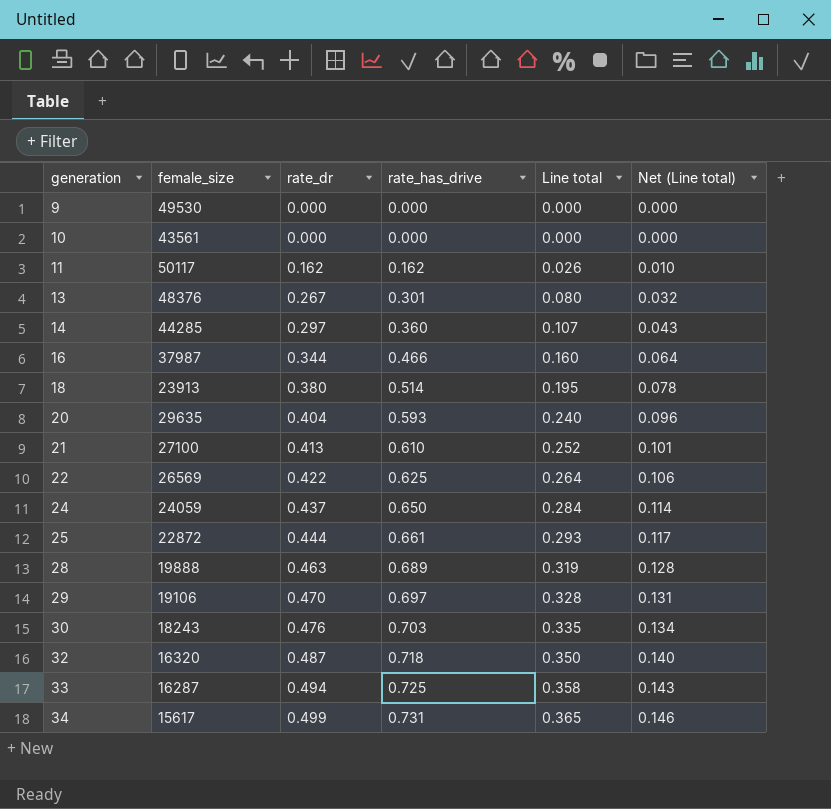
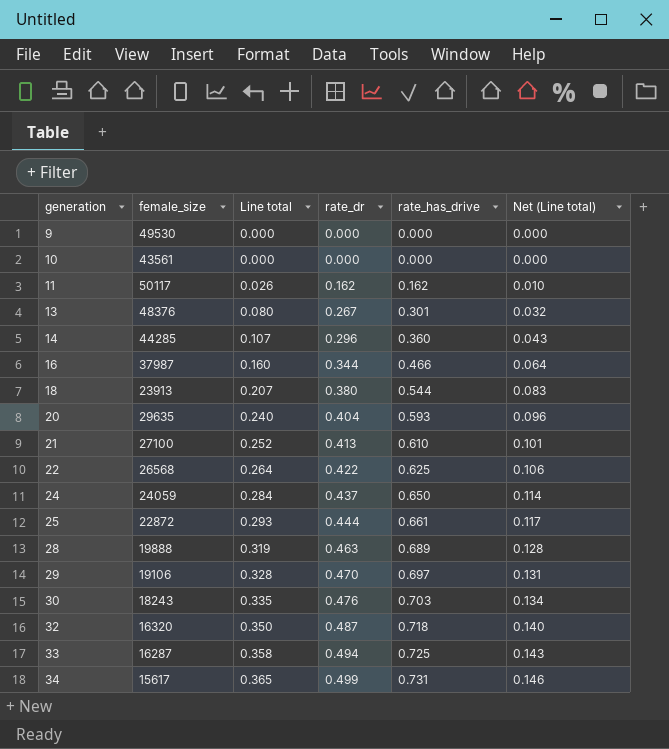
column Line total | position: 5 -> 3
14 | rate_dr: 0.297 -> 0.296
18 | Line total: 0.195 -> 0.207
18 | rate_has_drive: 0.514 -> 0.544
18 | Net (Line total): 0.078 -> 0.083
22 | female_size: 26569 -> 26568

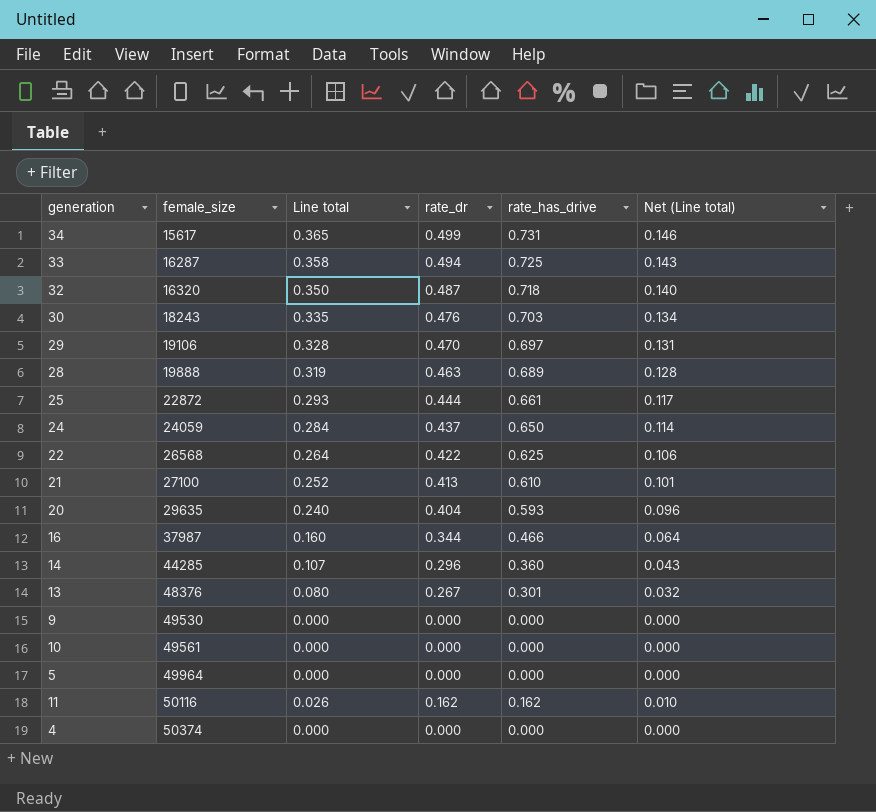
row order: generation ascending -> female_size ascending
row 18: 23913 | 0.207 | 0.380 | 0.544 | 0.083 -> none
10 | female_size: 43561 -> 49561
row 5: none -> 49964 | 0.000 | 0.000 | 0.000 | 0.000
11 | female_size: 50117 -> 50116
row 4: none -> 50374 | 0.000 | 0.000 | 0.000 | 0.000

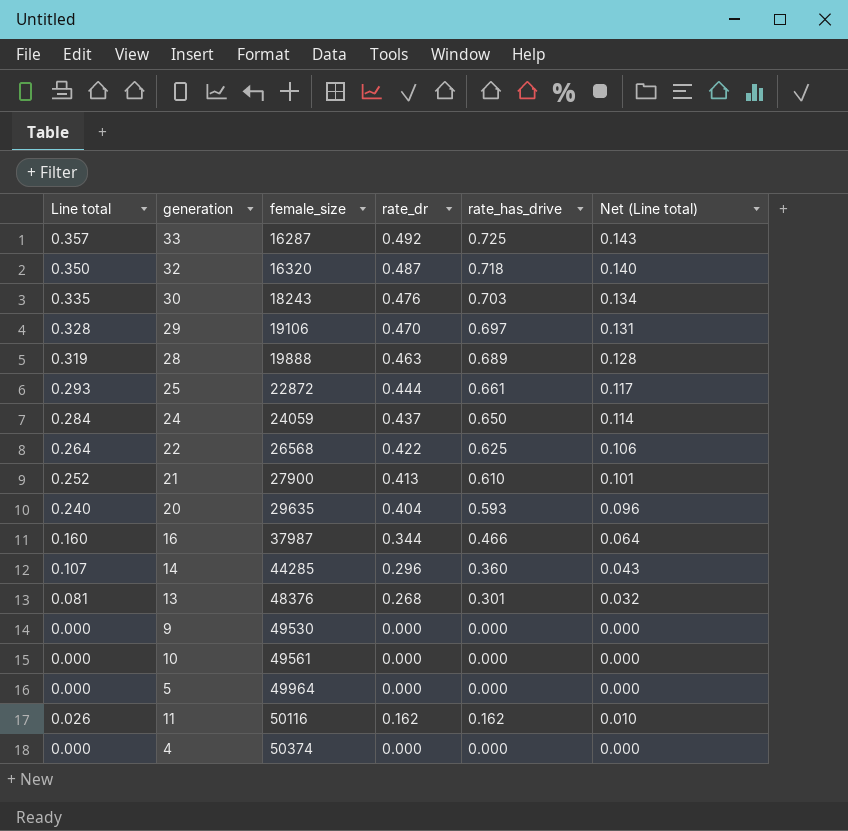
column Line total | position: 3 -> 1
row 34: 15617 | 0.365 | 0.499 | 0.731 | 0.146 -> none
33 | Line total: 0.358 -> 0.357
33 | rate_dr: 0.494 -> 0.492
21 | female_size: 27100 -> 27900
13 | Line total: 0.080 -> 0.081
13 | rate_dr: 0.267 -> 0.268

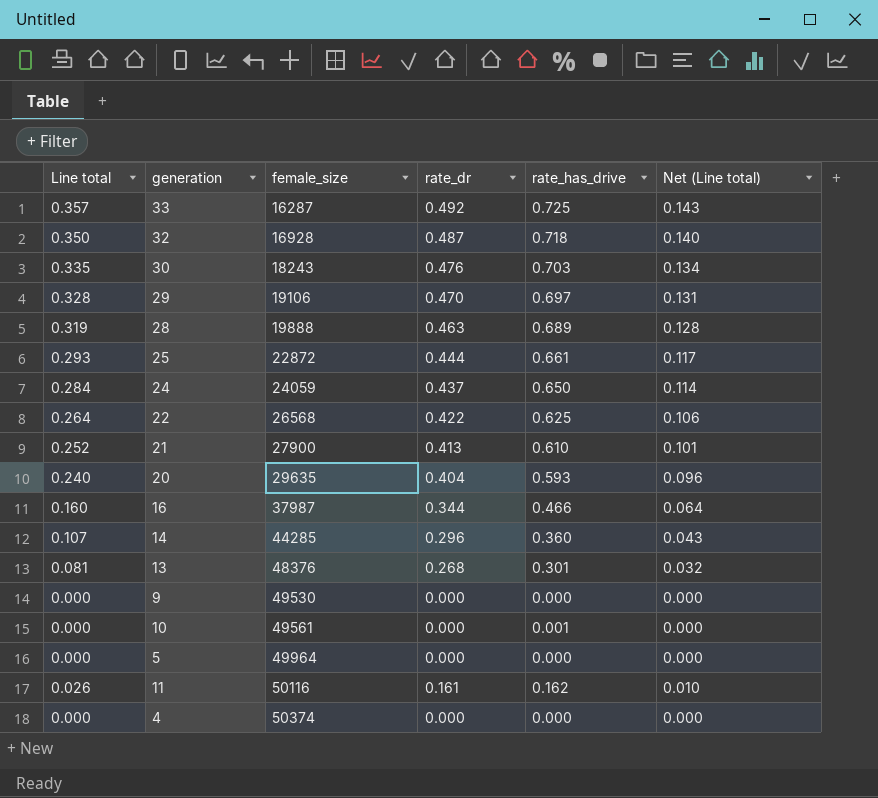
32 | female_size: 16320 -> 16928
10 | rate_has_drive: 0.000 -> 0.001
11 | rate_dr: 0.162 -> 0.161

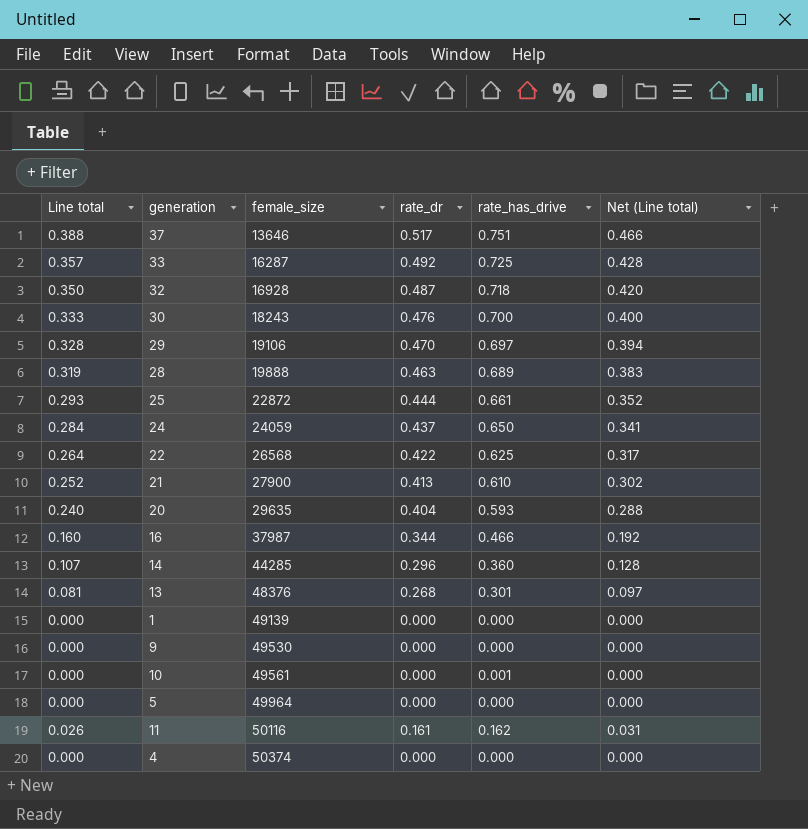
column Net (Line total) | formula: [Line total] * 0.4 -> [Line total] * 1.2
row 37: none -> 0.388 | 13646 | 0.517 | 0.751 | 0.466
30 | Line total: 0.335 -> 0.333
30 | rate_has_drive: 0.703 -> 0.700
row 1: none -> 0.000 | 49139 | 0.000 | 0.000 | 0.000

